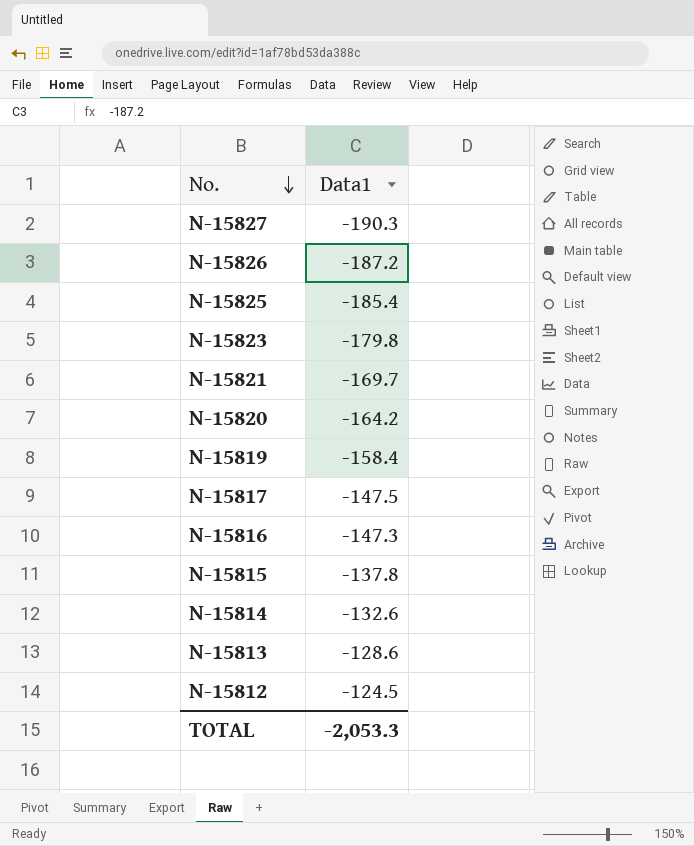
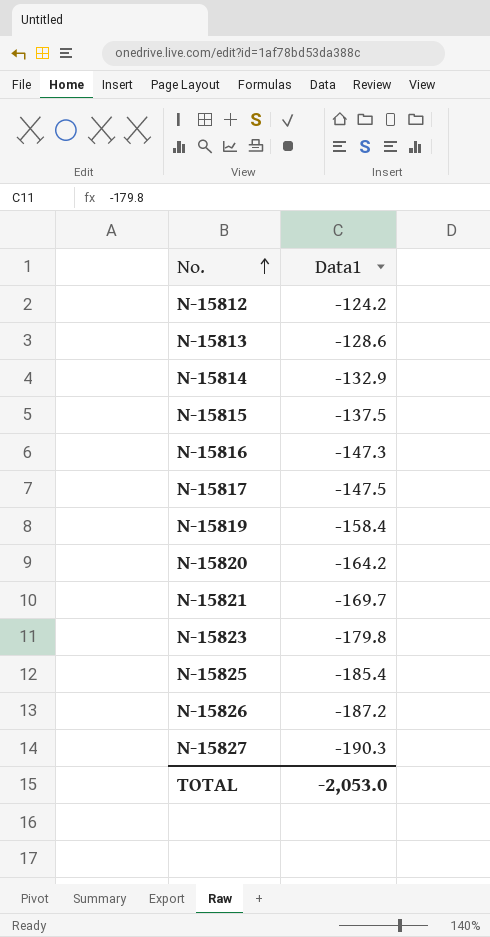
row order: No. descending -> No. ascending
N-15812 | Data1: -124.5 -> -124.2
N-15814 | Data1: -132.6 -> -132.9
N-15815 | Data1: -137.8 -> -137.5
TOTAL | Data1: -2,053.3 -> -2,053.0

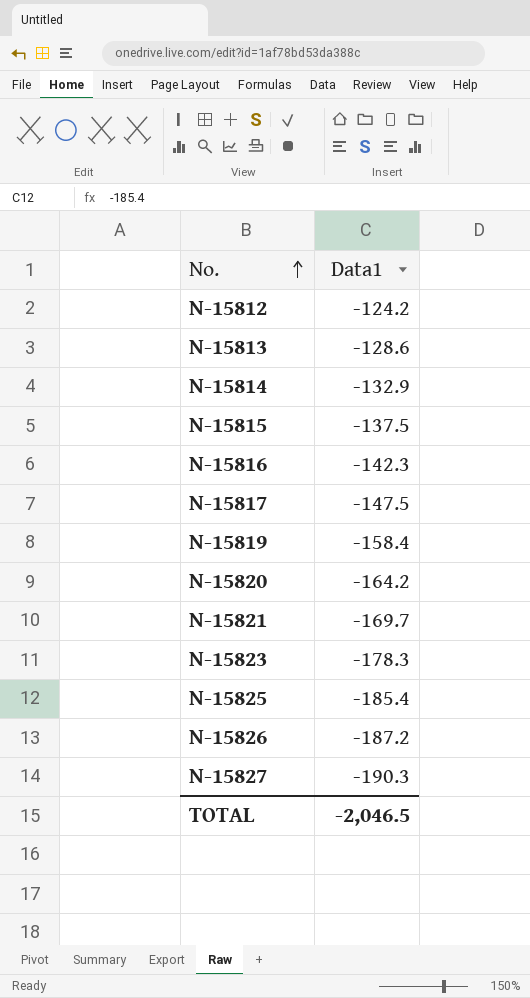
N-15816 | Data1: -147.3 -> -142.3
N-15823 | Data1: -179.8 -> -178.3
TOTAL | Data1: -2,053.0 -> -2,046.5

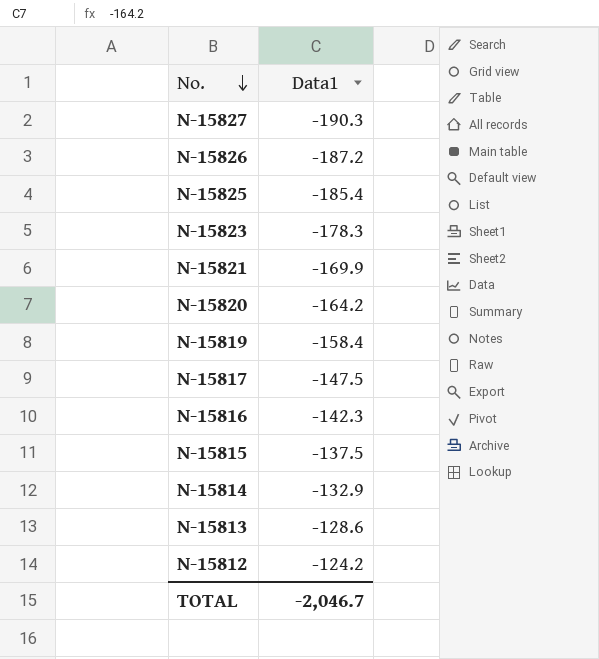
row order: No. ascending -> No. descending
N-15821 | Data1: -169.7 -> -169.9
TOTAL | Data1: -2,046.5 -> -2,046.7

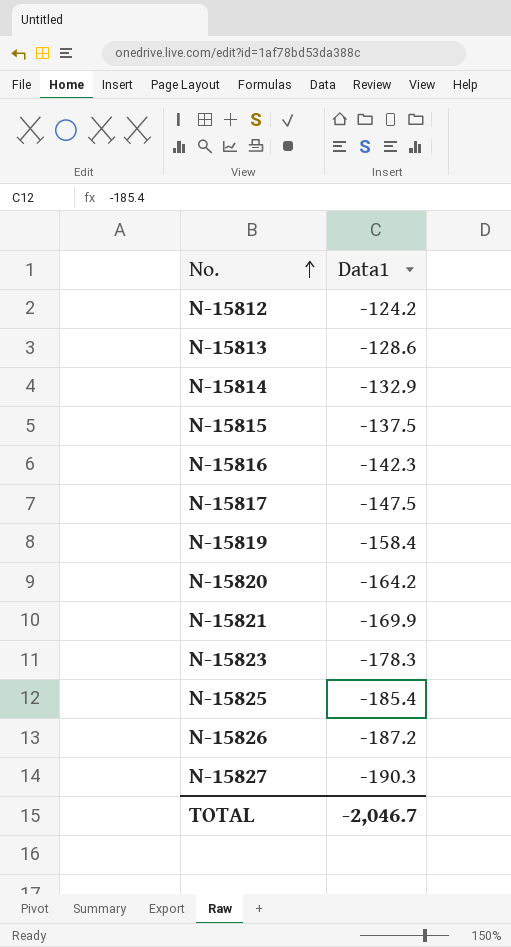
row order: No. descending -> No. ascending

